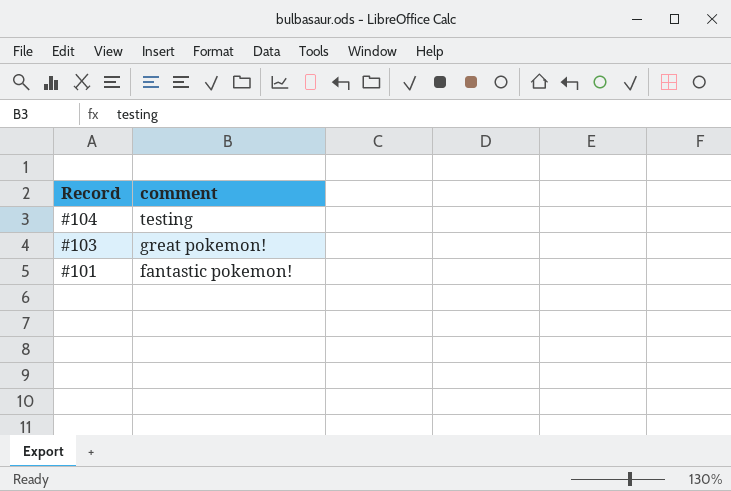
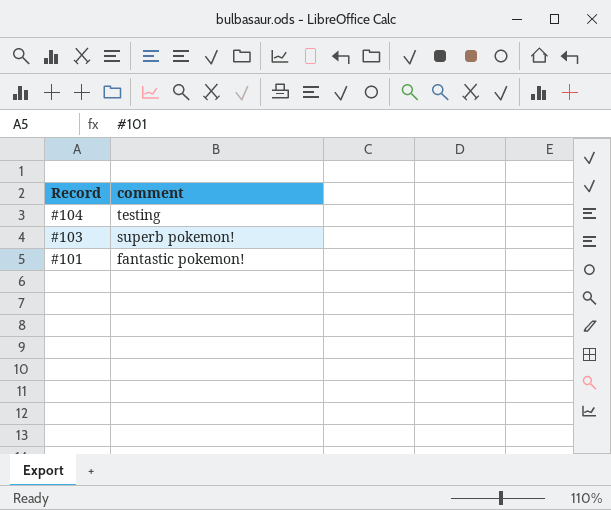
#103 | comment: great pokemon! -> superb pokemon!

